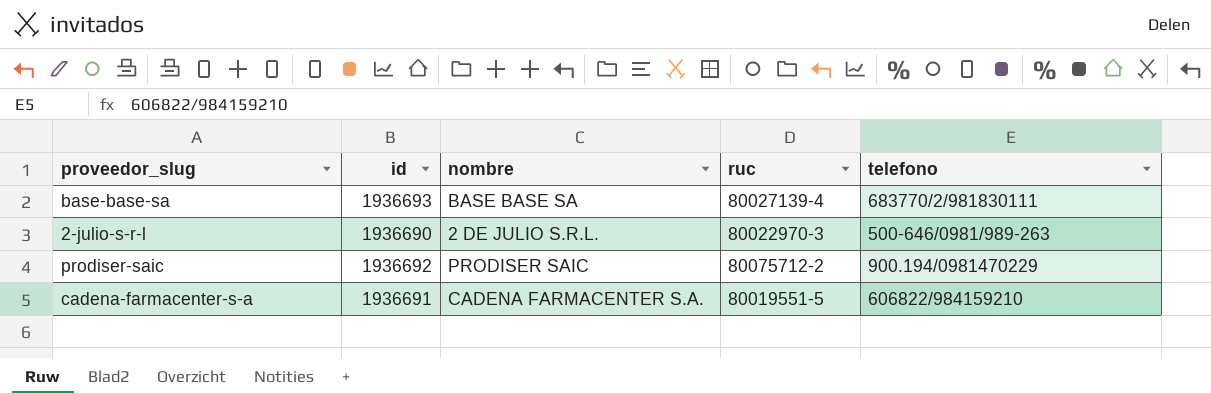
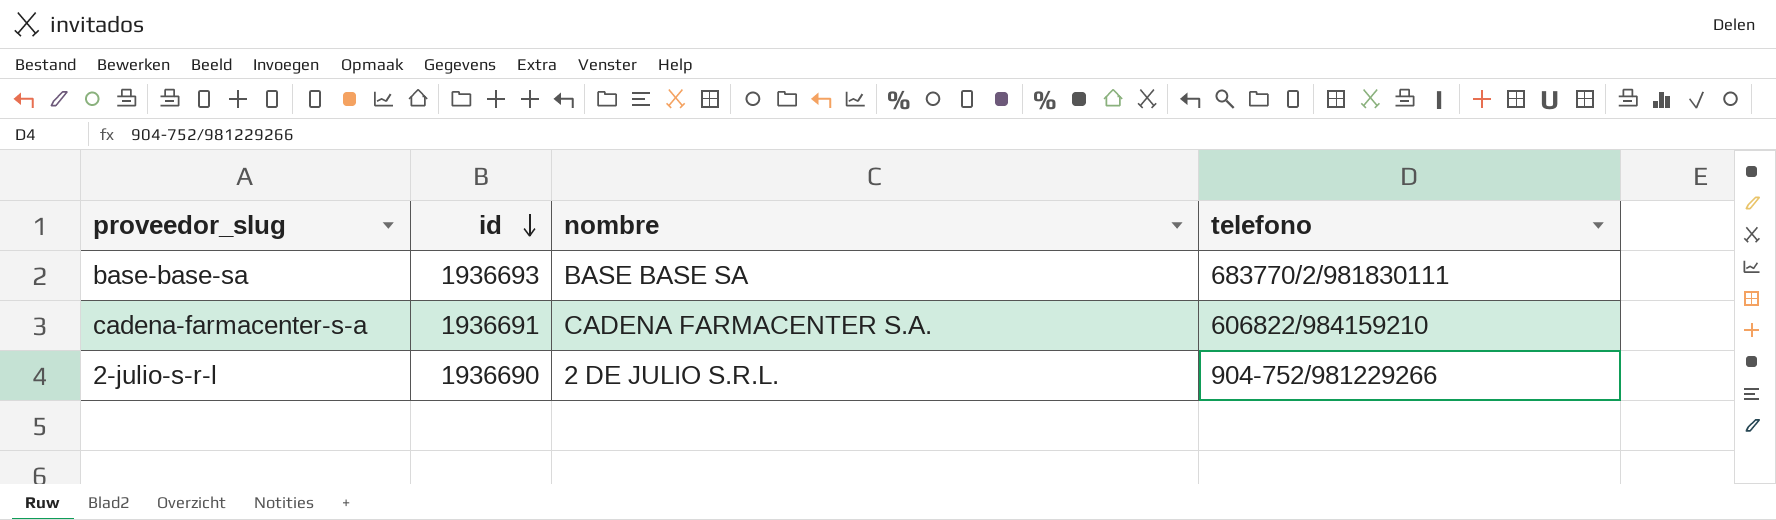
row order: none -> id descending
column ruc | position: 4 -> none
row prodiser-saic: 1936692 | PRODISER SAIC | 80075712-2 | 900.194/0981470229 -> none
2-julio-s-r-l | telefono: 500-646/0981/989-263 -> 904-752/981229266

